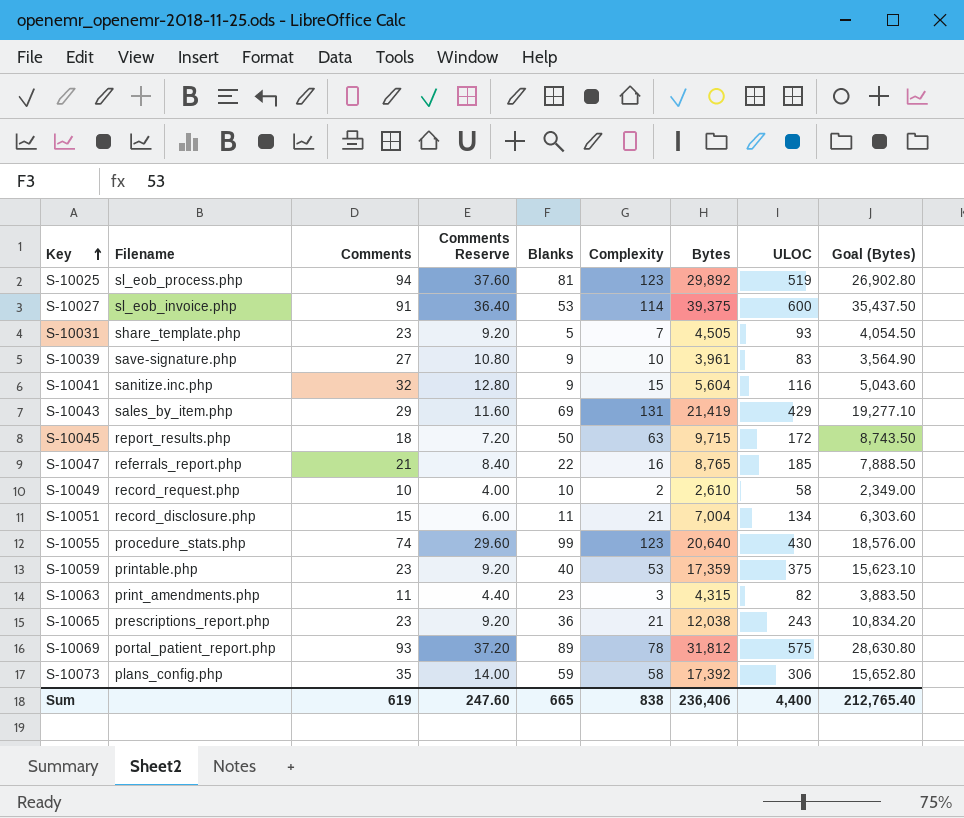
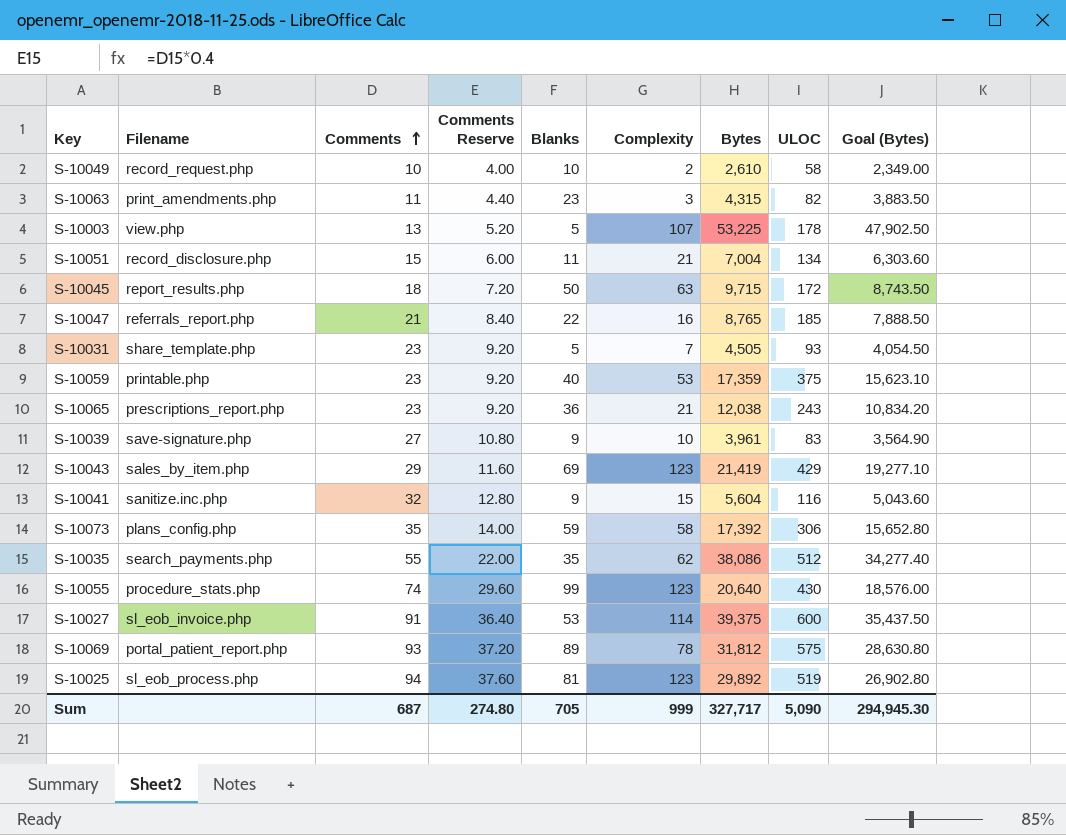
row order: Key ascending -> Comments ascending
row S-10003: none -> view.php | 13 | 5.20 | 5 | 107 | 53,225 | 178 | 47,902.50
S-10043 | Complexity: 131 -> 123
row S-10035: none -> search_payments.php | 55 | 22.00 | 35 | 62 | 38,086 | 512 | 34,277.40
Sum | Comments: 619 -> 687
Sum | Comments Reserve: 247.60 -> 274.80
Sum | Blanks: 665 -> 705
Sum | Complexity: 838 -> 999
Sum | Bytes: 236,406 -> 327,717
Sum | ULOC: 4,400 -> 5,090
Sum | Goal (Bytes): 212,765.40 -> 294,945.30

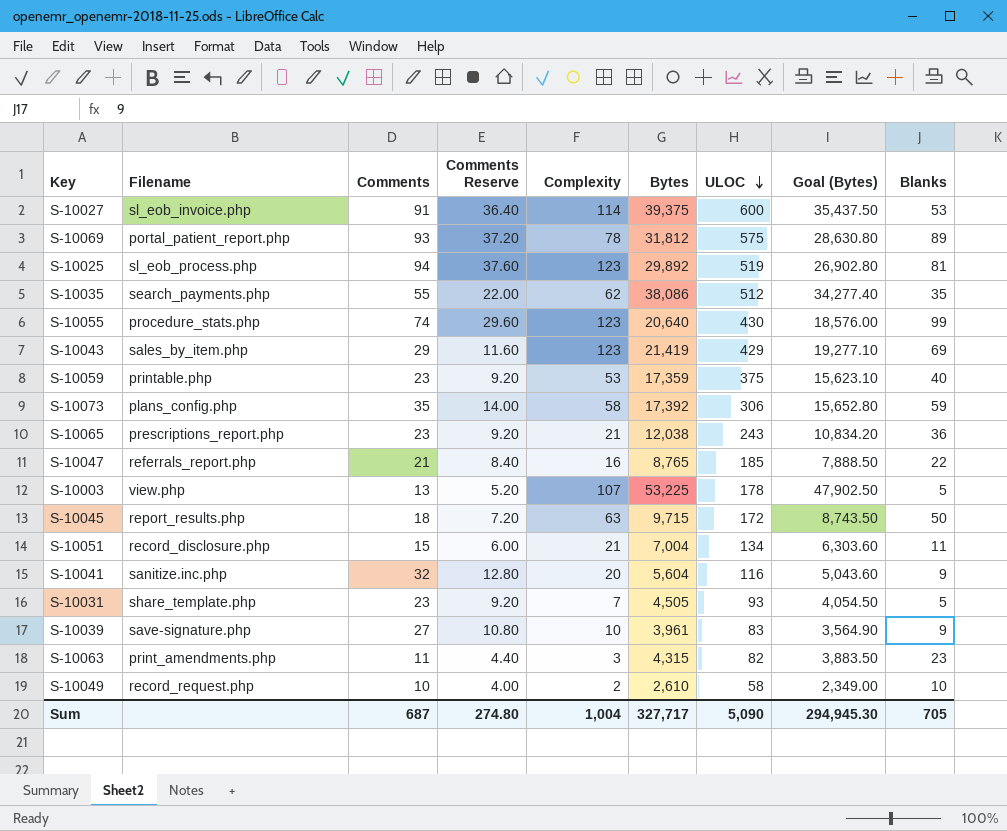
row order: Comments ascending -> ULOC descending
column Blanks | position: 5 -> 9
S-10041 | Complexity: 15 -> 20
Sum | Complexity: 999 -> 1,004

